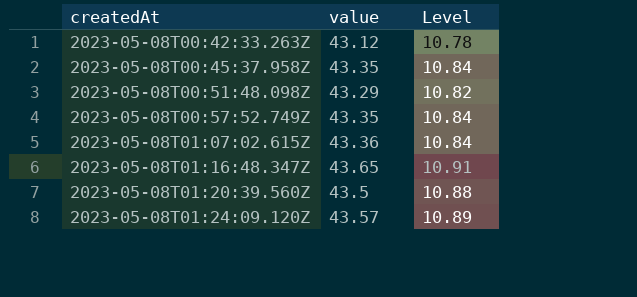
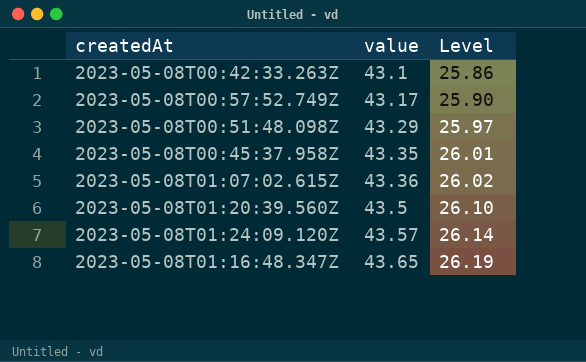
row order: createdAt ascending -> value ascending
column Level | formula: [value] * 0.25 -> [value] * 0.6
2023-05-08T00:42:33.263Z | value: 43.12 -> 43.1
2023-05-08T00:57:52.749Z | value: 43.35 -> 43.17

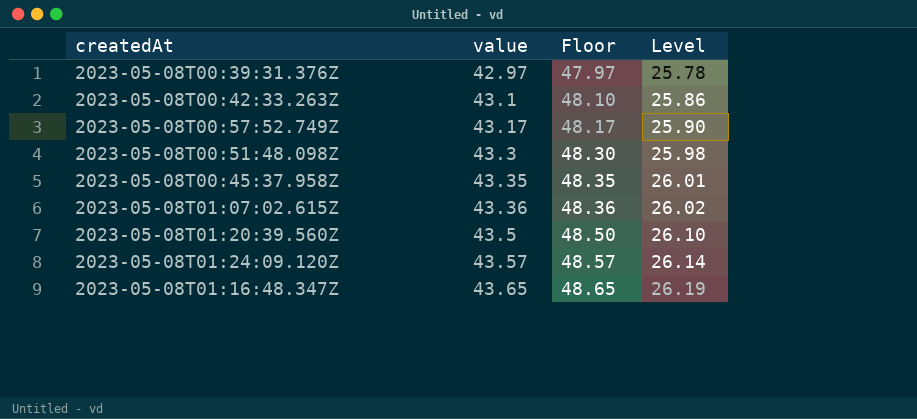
column Floor | formula: none -> [value] + 5
row 2023-05-08T00:39:31.376Z: none -> 42.97 | 47.97 | 25.78
2023-05-08T00:51:48.098Z | value: 43.29 -> 43.3
2023-05-08T00:51:48.098Z | Level: 25.97 -> 25.98

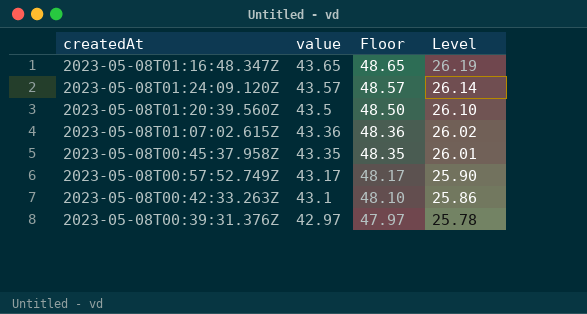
row order: value ascending -> value descending
row 2023-05-08T00:51:48.098Z: 43.3 | 48.30 | 25.98 -> none

